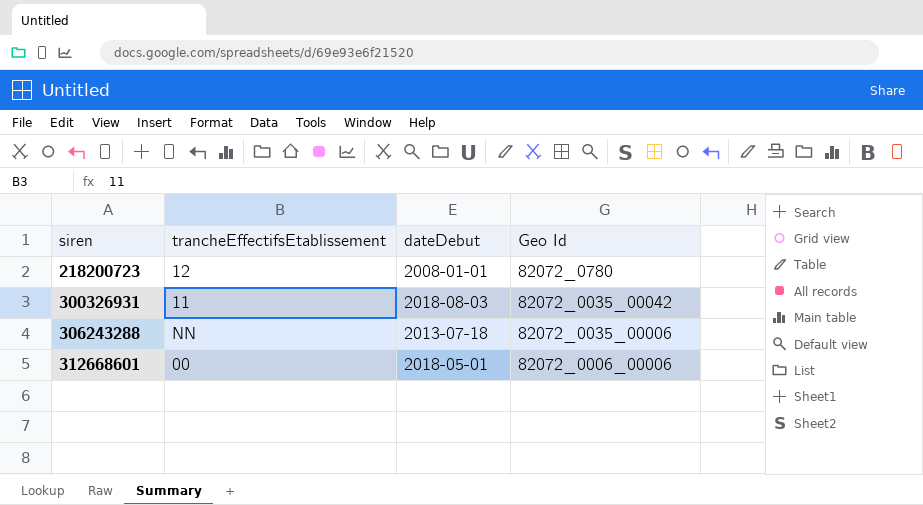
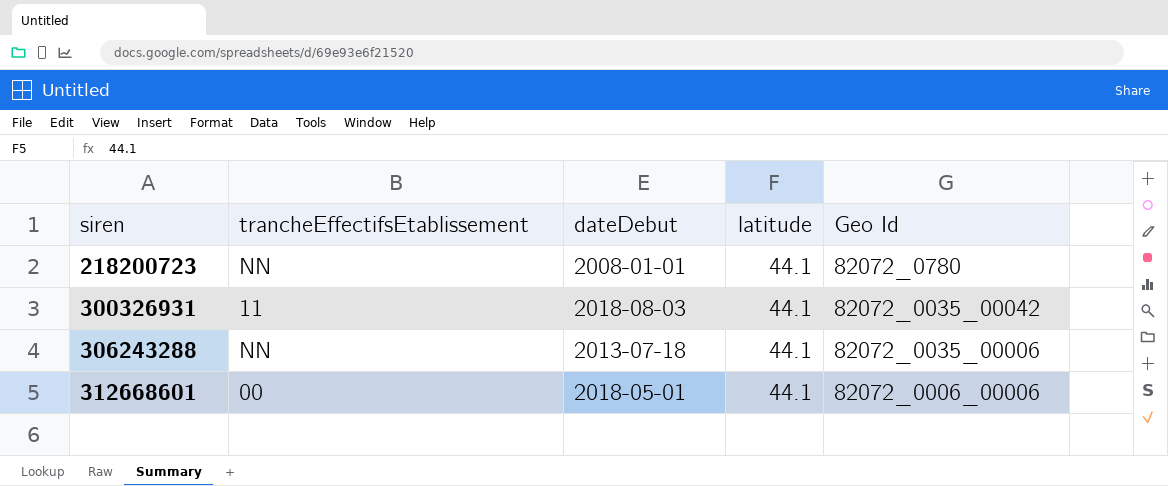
column latitude | position: none -> 4
218200723 | trancheEffectifsEtablissement: 12 -> NN

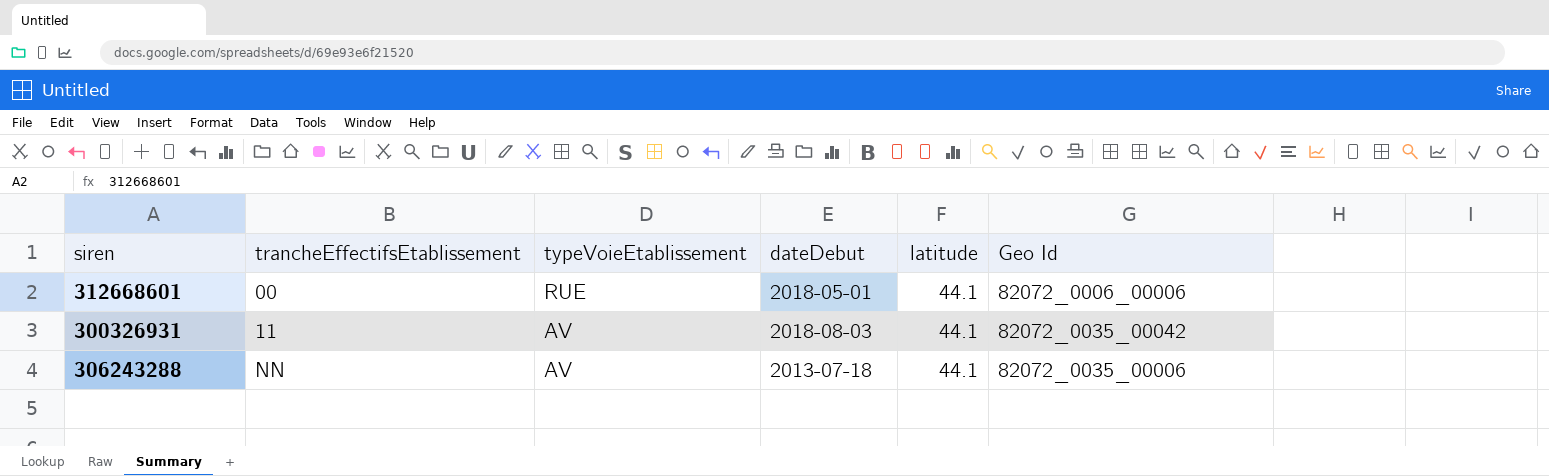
row order: siren ascending -> trancheEffectifsEtablissement ascending
column typeVoieEtablissement | position: none -> 3
row 218200723: NN | 2008-01-01 | 44.1 | 82072_0780 -> none

